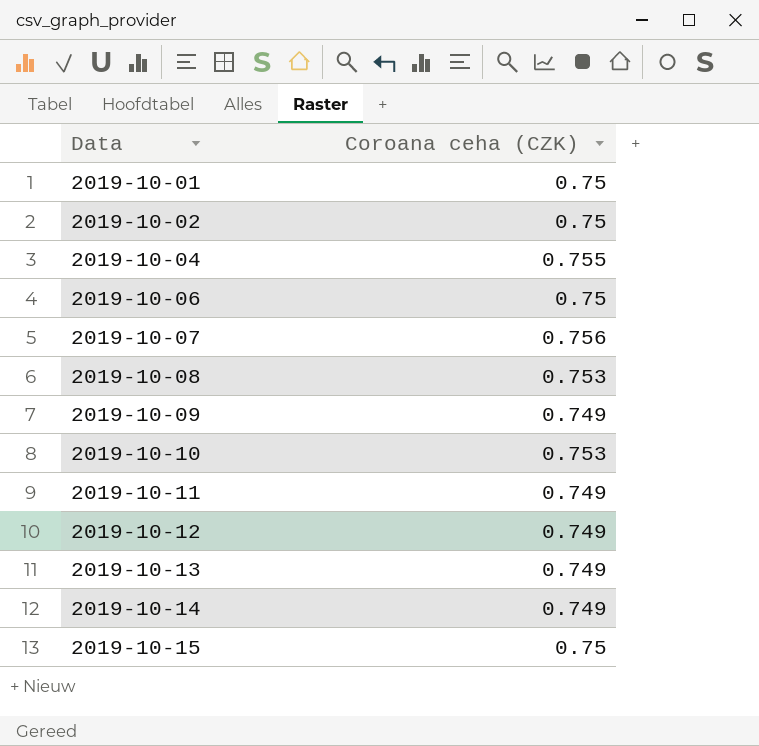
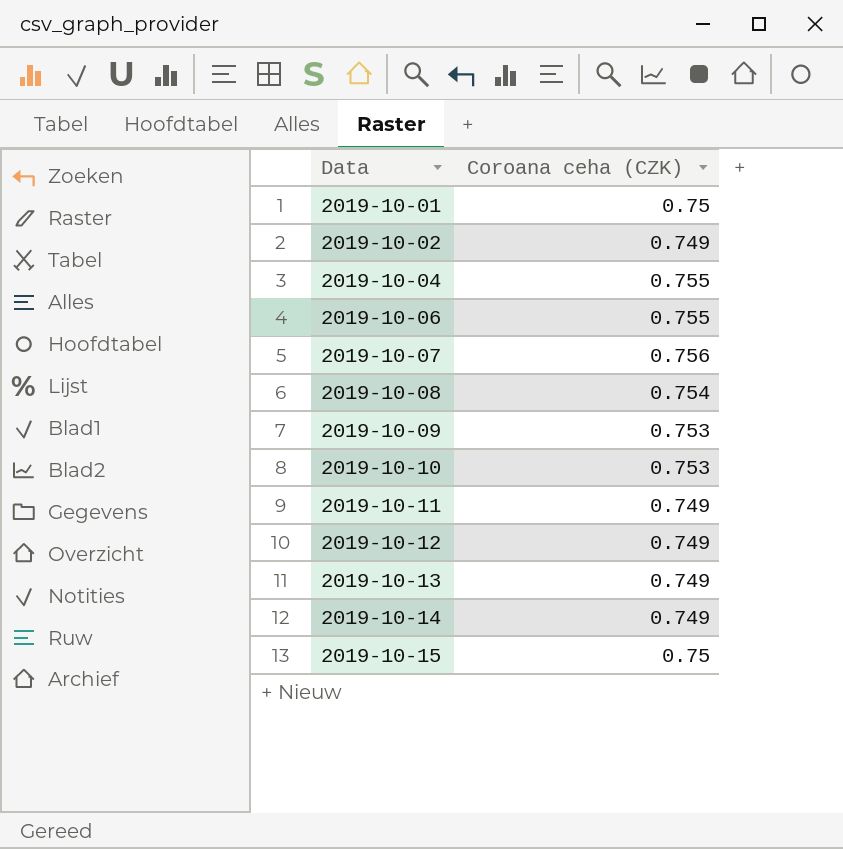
2019-10-02 | Coroana ceha (CZK): 0.75 -> 0.749
2019-10-06 | Coroana ceha (CZK): 0.75 -> 0.755
2019-10-08 | Coroana ceha (CZK): 0.753 -> 0.754
2019-10-09 | Coroana ceha (CZK): 0.749 -> 0.753

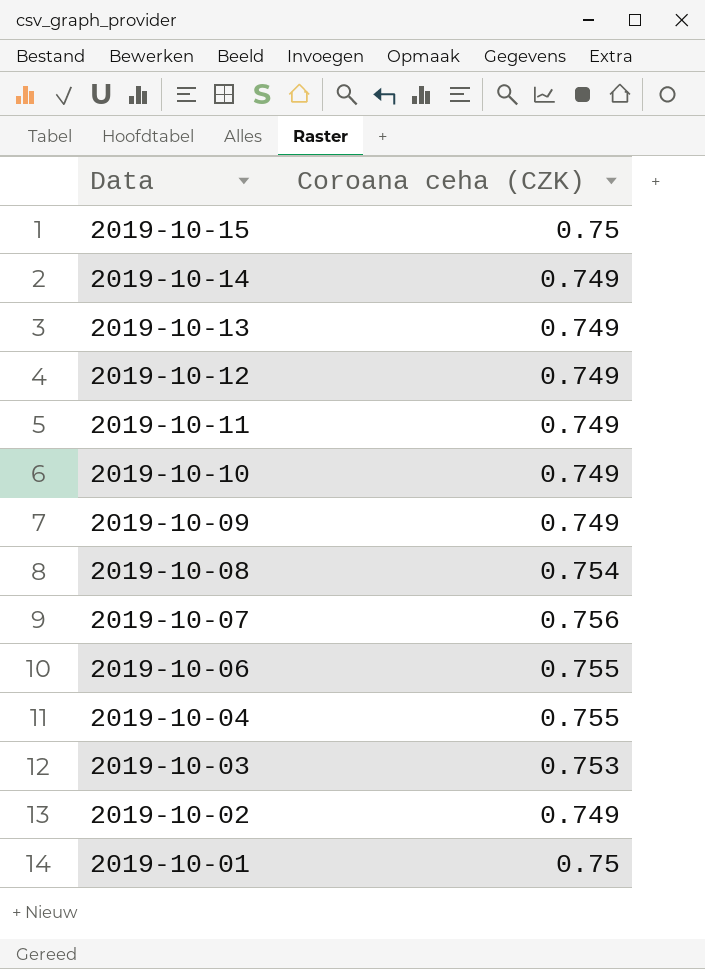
row order: Data ascending -> Data descending
2019-10-10 | Coroana ceha (CZK): 0.753 -> 0.749
2019-10-09 | Coroana ceha (CZK): 0.753 -> 0.749
row 2019-10-03: none -> 0.753

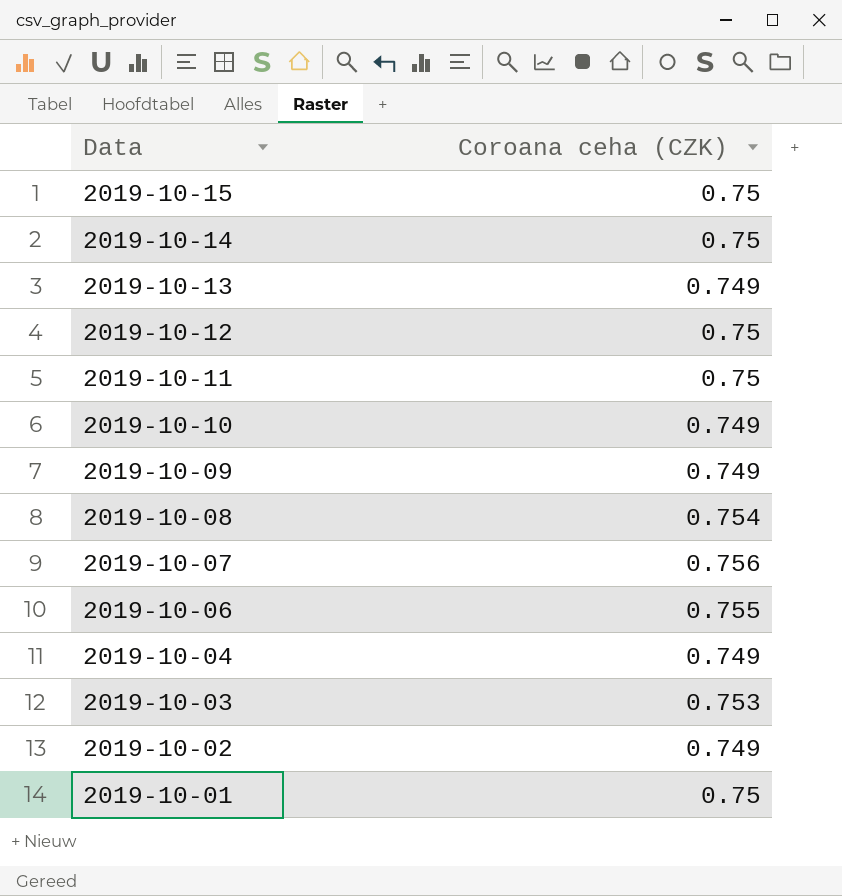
2019-10-14 | Coroana ceha (CZK): 0.749 -> 0.75
2019-10-12 | Coroana ceha (CZK): 0.749 -> 0.75
2019-10-11 | Coroana ceha (CZK): 0.749 -> 0.75
2019-10-04 | Coroana ceha (CZK): 0.755 -> 0.749

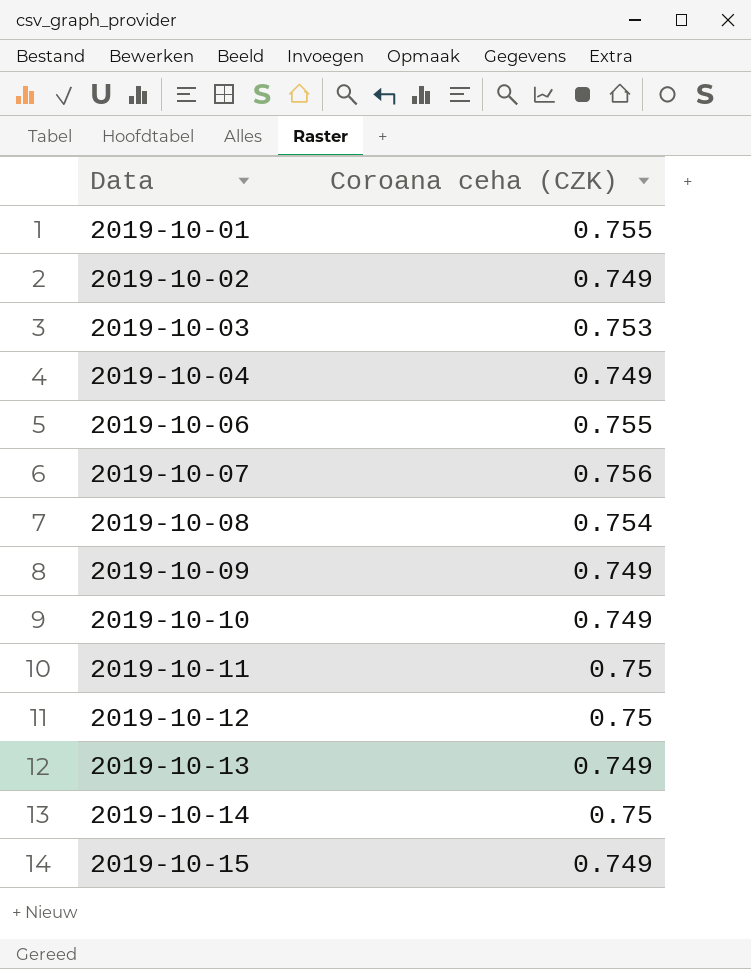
row order: Data descending -> Data ascending
2019-10-01 | Coroana ceha (CZK): 0.75 -> 0.755
2019-10-15 | Coroana ceha (CZK): 0.75 -> 0.749

